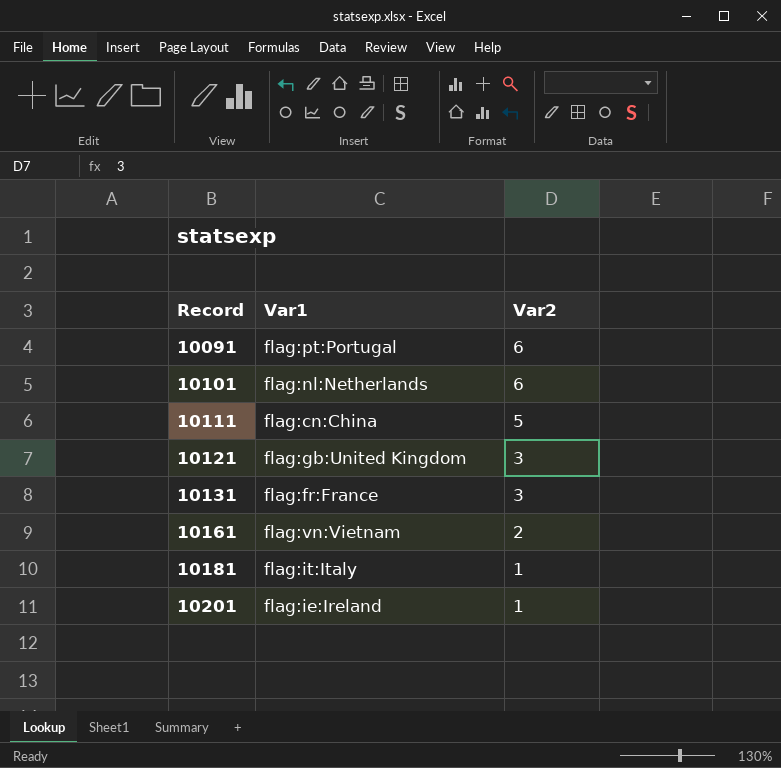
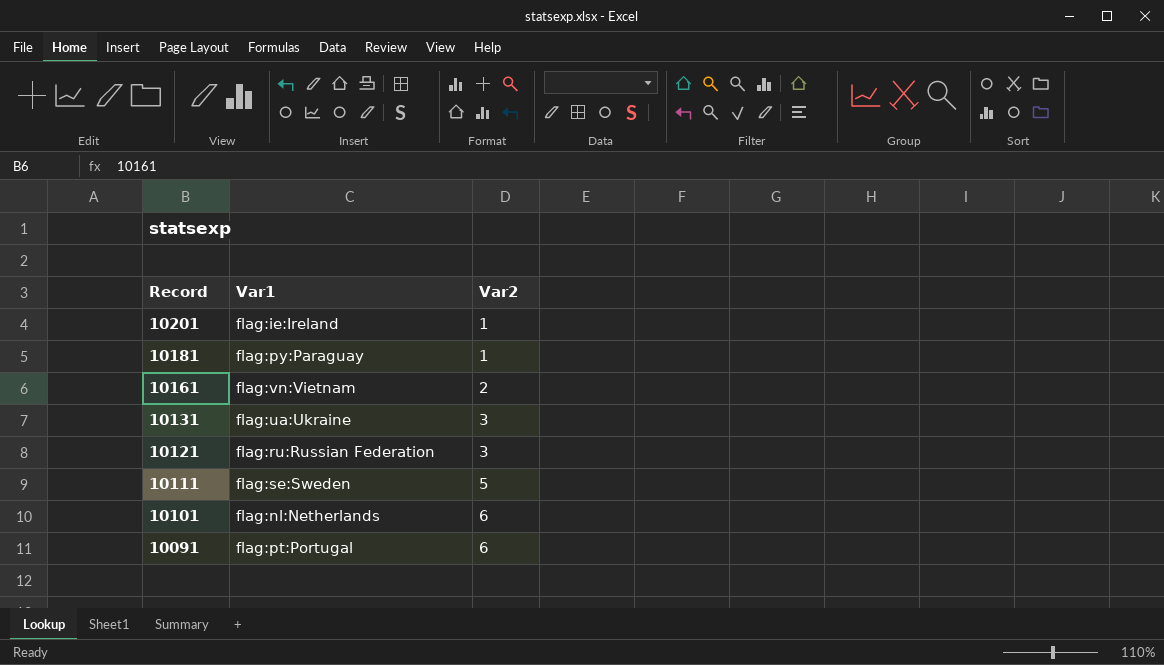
row order: Record ascending -> Record descending
10181 | Var1: flag:it:Italy -> flag:py:Paraguay
10131 | Var1: flag:fr:France -> flag:ua:Ukraine
10121 | Var1: flag:gb:United Kingdom -> flag:ru:Russian Federation
10111 | Var1: flag:cn:China -> flag:se:Sweden

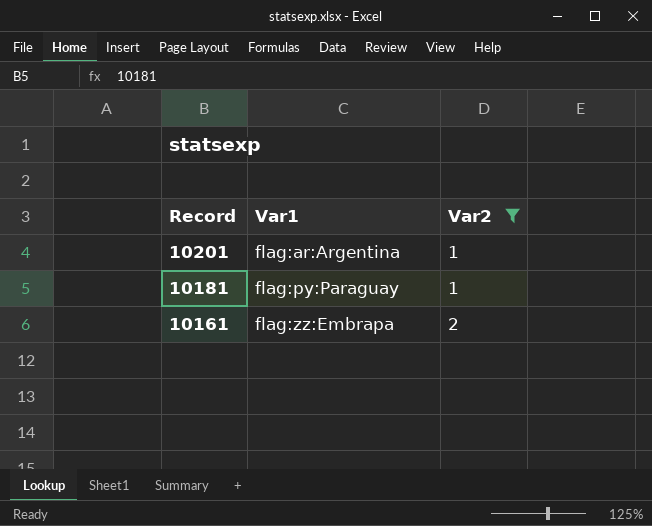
filter: none -> Var2 <= 2
10201 | Var1: flag:ie:Ireland -> flag:ar:Argentina
10161 | Var1: flag:vn:Vietnam -> flag:zz:Embrapa

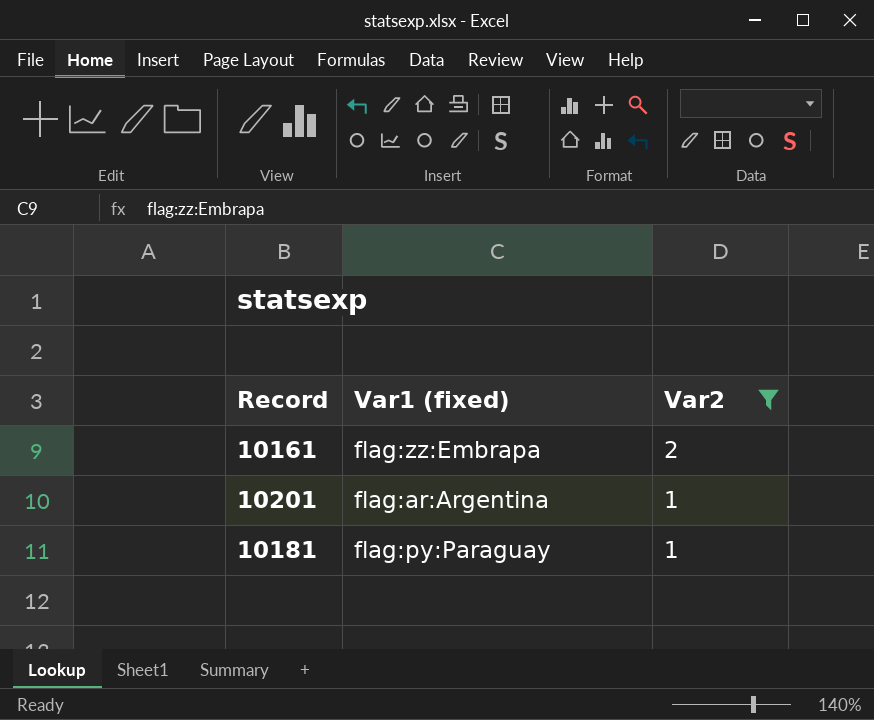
row order: Record descending -> Var2 descending
column name: Var1 -> Var1 (fixed)

